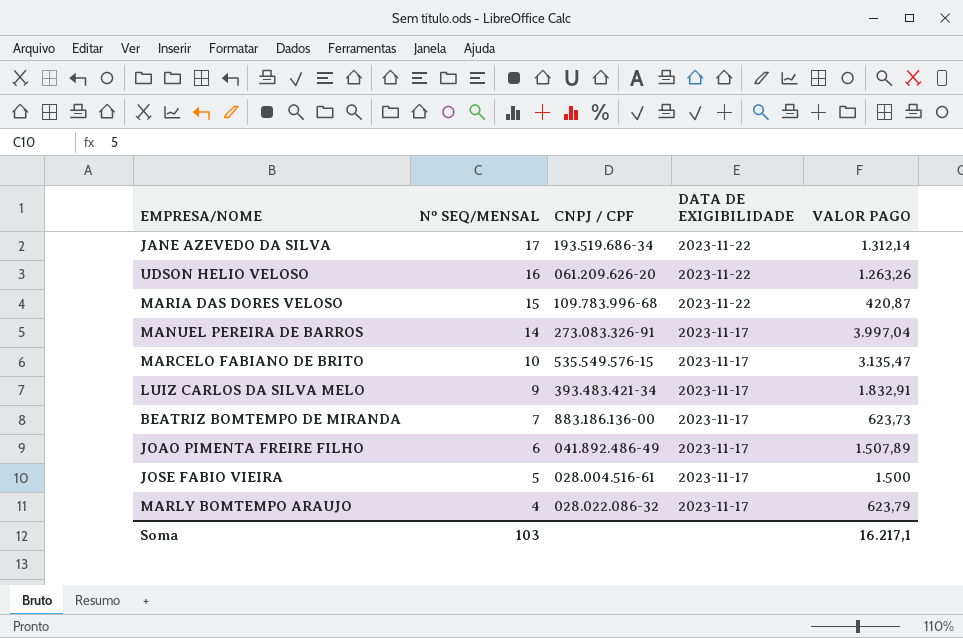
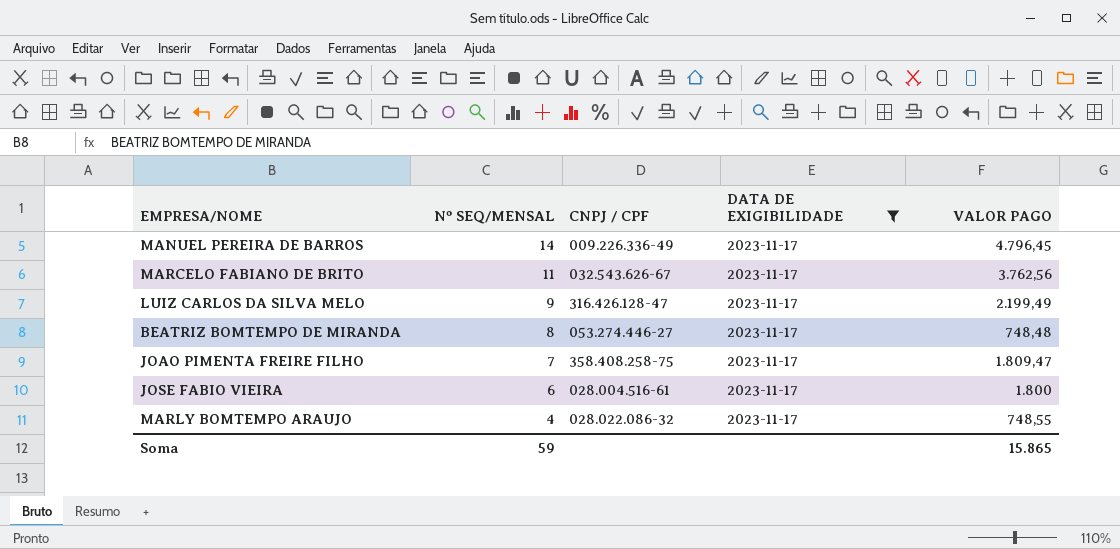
filter: none -> DATA DE EXIGIBILIDADE = 2023-11-17
MANUEL PEREIRA DE BARROS | CNPJ / CPF: 273.083.326-91 -> 009.226.336-49
MANUEL PEREIRA DE BARROS | VALOR PAGO: 3.997,04 -> 4.796,45
MARCELO FABIANO DE BRITO | Nº SEQ/MENSAL: 10 -> 11
MARCELO FABIANO DE BRITO | CNPJ / CPF: 535.549.576-15 -> 032.543.626-67
MARCELO FABIANO DE BRITO | VALOR PAGO: 3.135,47 -> 3.762,56
LUIZ CARLOS DA SILVA MELO | CNPJ / CPF: 393.483.421-34 -> 316.426.128-47
LUIZ CARLOS DA SILVA MELO | VALOR PAGO: 1.832,91 -> 2.199,49
BEATRIZ BOMTEMPO DE MIRANDA | Nº SEQ/MENSAL: 7 -> 8
BEATRIZ BOMTEMPO DE MIRANDA | CNPJ / CPF: 883.186.136-00 -> 053.274.446-27
BEATRIZ BOMTEMPO DE MIRANDA | VALOR PAGO: 623,73 -> 748,48
JOAO PIMENTA FREIRE FILHO | Nº SEQ/MENSAL: 6 -> 7
JOAO PIMENTA FREIRE FILHO | CNPJ / CPF: 041.892.486-49 -> 358.408.258-75
JOAO PIMENTA FREIRE FILHO | VALOR PAGO: 1.507,89 -> 1.809,47
JOSE FABIO VIEIRA | Nº SEQ/MENSAL: 5 -> 6
JOSE FABIO VIEIRA | VALOR PAGO: 1.500 -> 1.800
MARLY BOMTEMPO ARAUJO | VALOR PAGO: 623,79 -> 748,55
Soma | Nº SEQ/MENSAL: 103 -> 59
Soma | VALOR PAGO: 16.217,1 -> 15.865

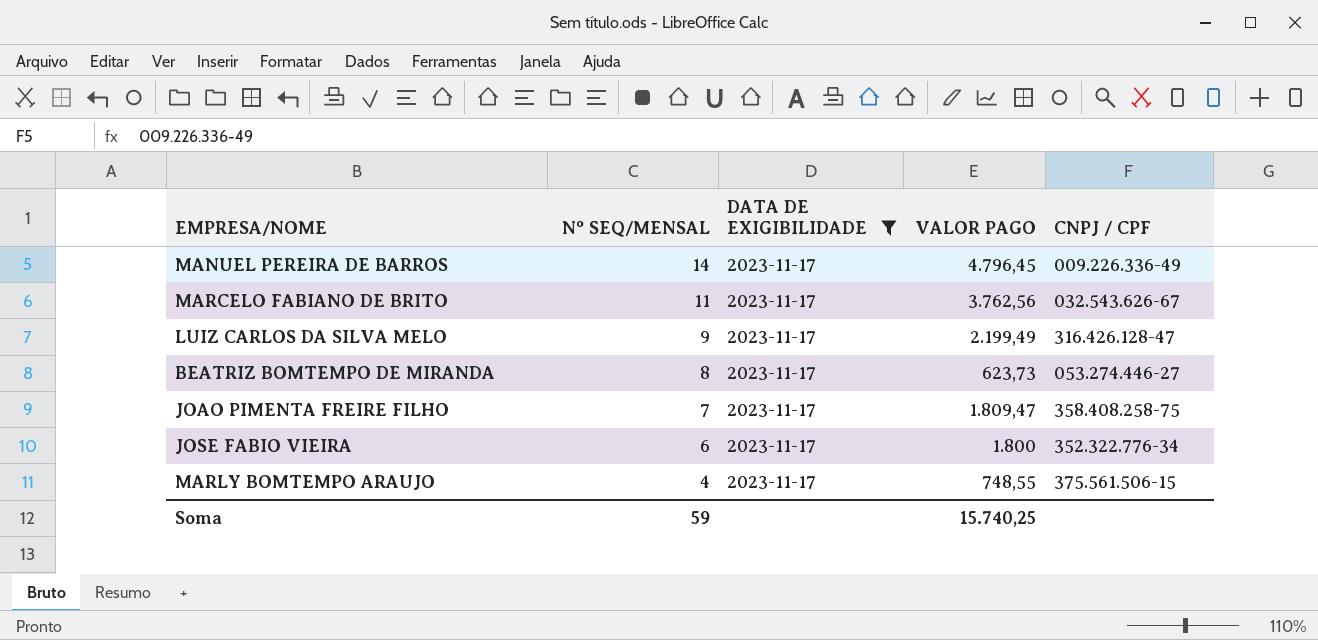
column CNPJ / CPF | position: 3 -> 5
BEATRIZ BOMTEMPO DE MIRANDA | VALOR PAGO: 748,48 -> 623,73
JOSE FABIO VIEIRA | CNPJ / CPF: 028.004.516-61 -> 352.322.776-34
MARLY BOMTEMPO ARAUJO | CNPJ / CPF: 028.022.086-32 -> 375.561.506-15
Soma | VALOR PAGO: 15.865 -> 15.740,25

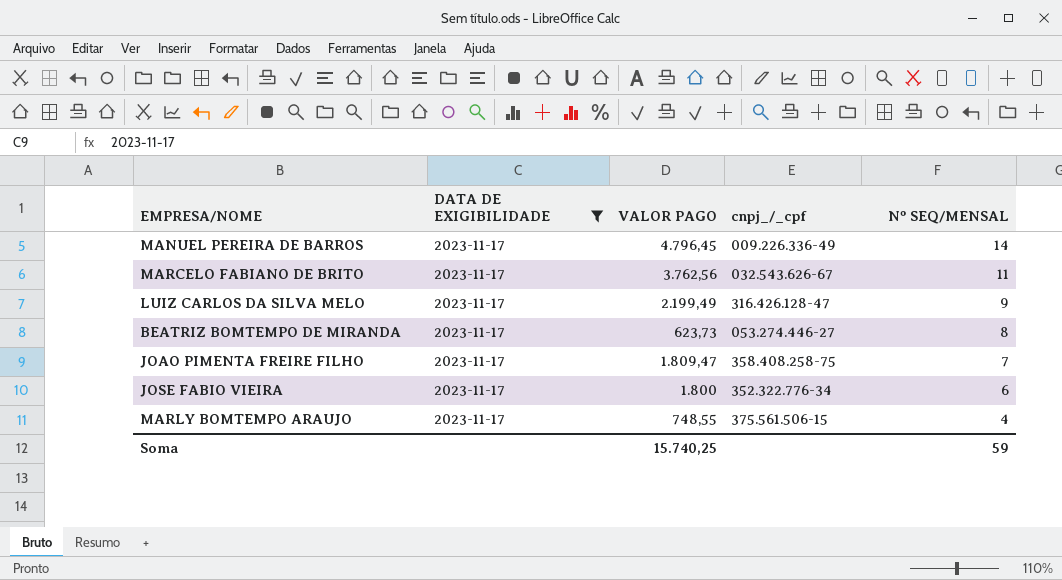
column name: CNPJ / CPF -> cnpj_/_cpf
column Nº SEQ/MENSAL | position: 2 -> 5

